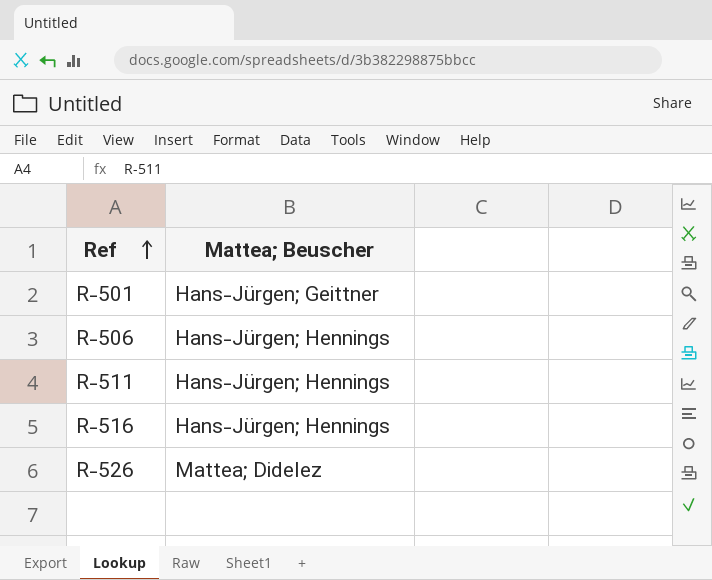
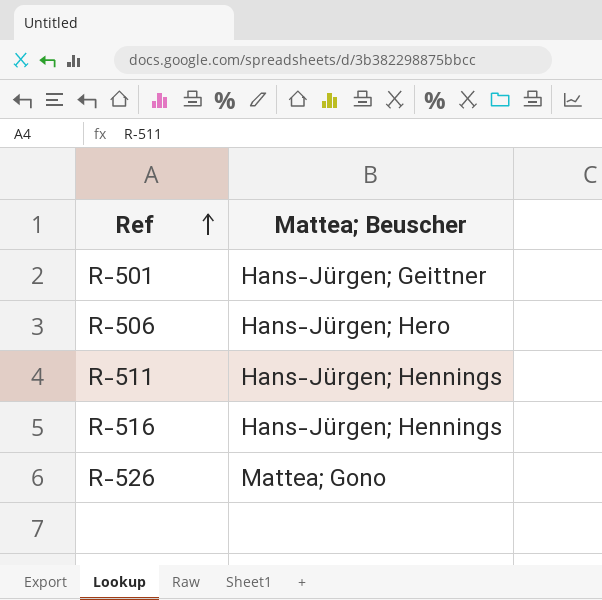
R-506 | Mattea; Beuscher: Hans-Jürgen; Hennings -> Hans-Jürgen; Hero
R-526 | Mattea; Beuscher: Mattea; Didelez -> Mattea; Gono

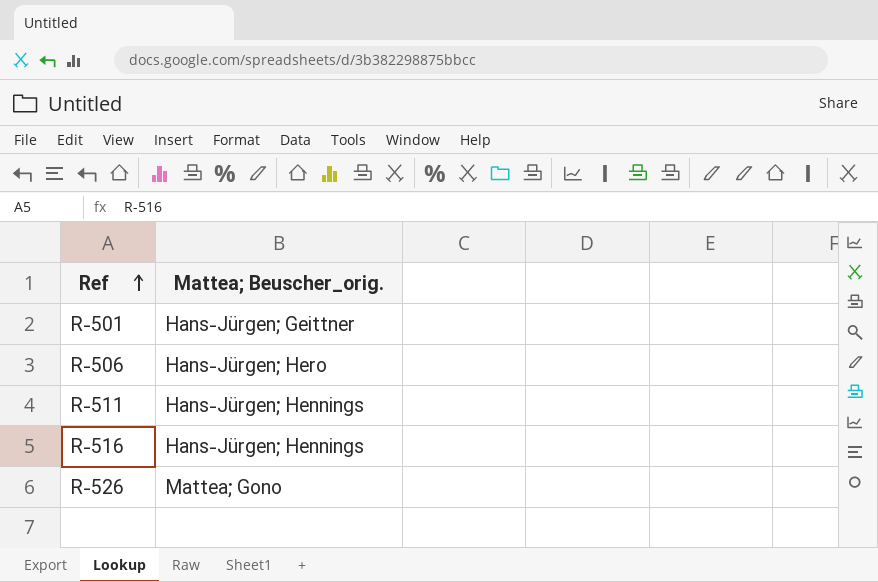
column name: Mattea; Beuscher -> Mattea; Beuscher_orig.

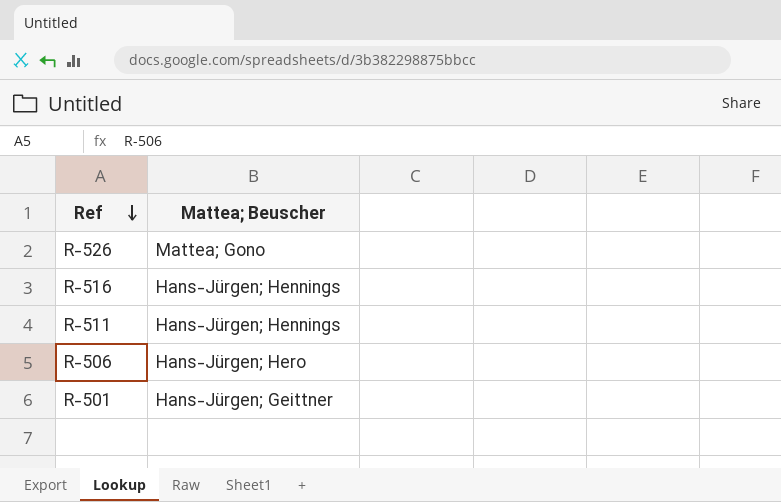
row order: Ref ascending -> Ref descending
column name: Mattea; Beuscher_orig. -> Mattea; Beuscher

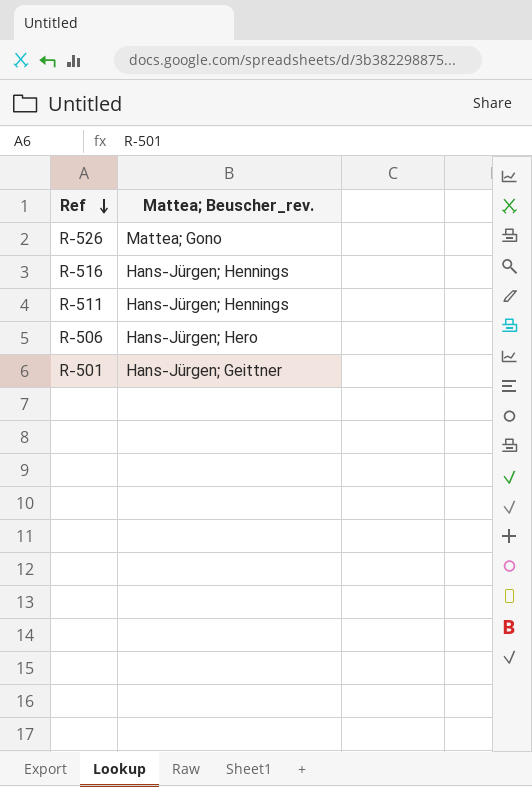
column name: Mattea; Beuscher -> Mattea; Beuscher_rev.

